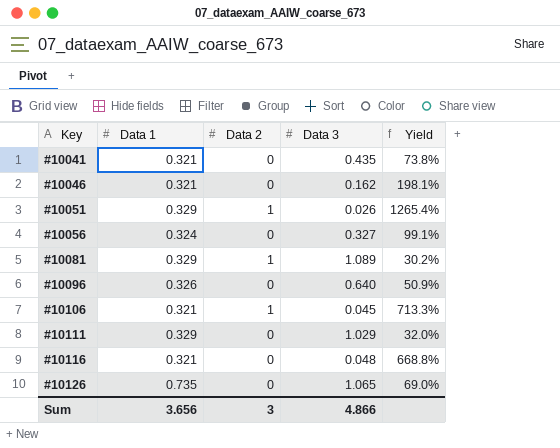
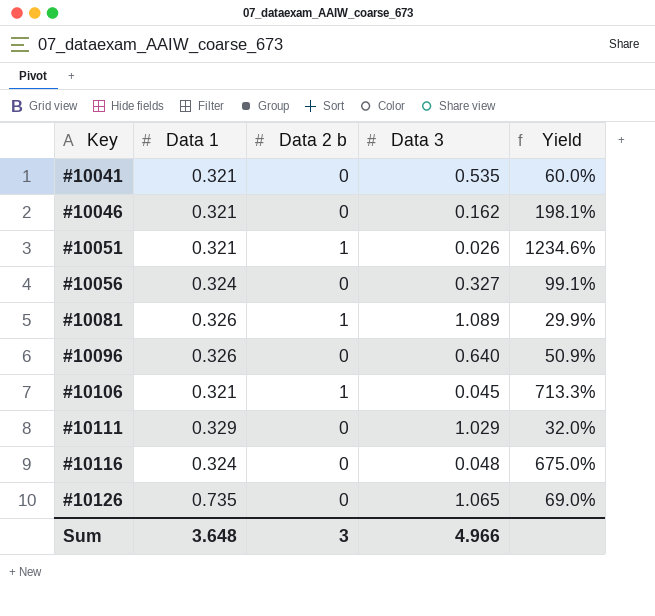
column name: Data 2 -> Data 2 b
#10041 | Data 3: 0.435 -> 0.535
#10041 | Yield: 73.8% -> 60.0%
#10051 | Data 1: 0.329 -> 0.321
#10051 | Yield: 1265.4% -> 1234.6%
#10081 | Data 1: 0.329 -> 0.326
#10081 | Yield: 30.2% -> 29.9%
#10116 | Data 1: 0.321 -> 0.324
#10116 | Yield: 668.8% -> 675.0%
Sum | Data 1: 3.656 -> 3.648
Sum | Data 3: 4.866 -> 4.966

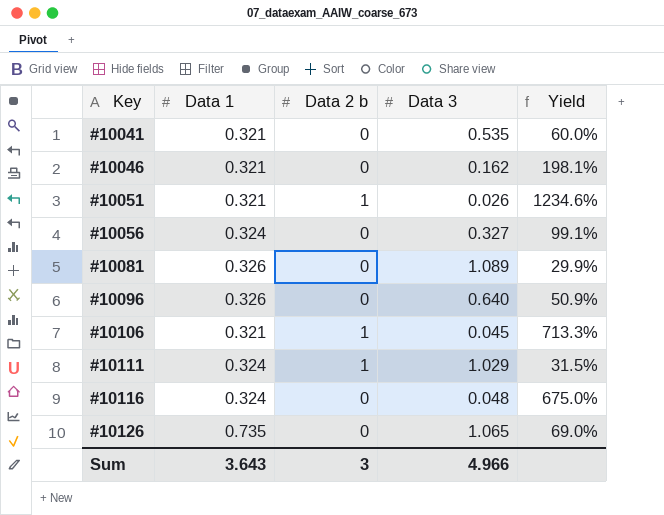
#10081 | Data 2 b: 1 -> 0
#10111 | Data 1: 0.329 -> 0.324
#10111 | Data 2 b: 0 -> 1
#10111 | Yield: 32.0% -> 31.5%
Sum | Data 1: 3.648 -> 3.643

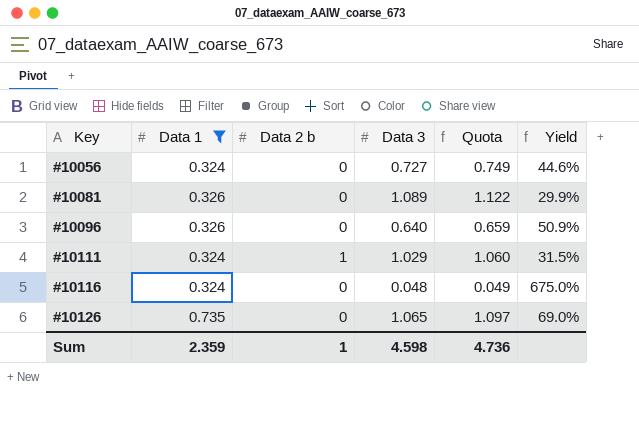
filter: none -> Data 1 != 0.321
column Quota | formula: none -> [Data 3] * 1.03
#10056 | Data 3: 0.327 -> 0.727
#10056 | Yield: 99.1% -> 44.6%
Sum | Data 1: 3.643 -> 2.359
Sum | Data 2 b: 3 -> 1
Sum | Data 3: 4.966 -> 4.598

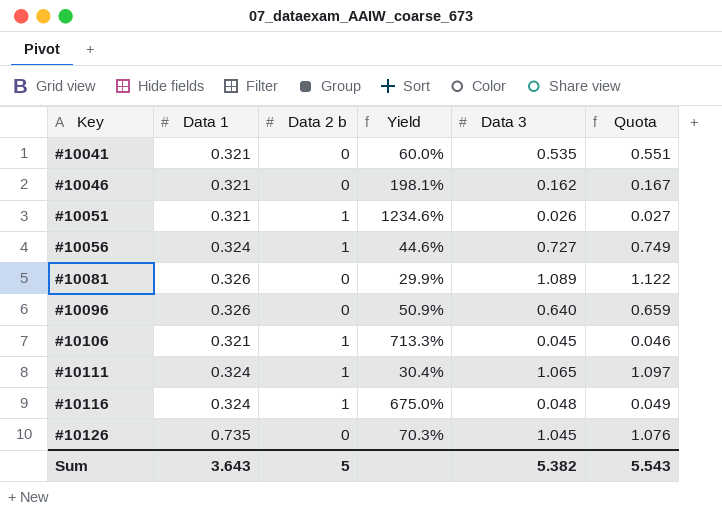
filter: Data 1 != 0.321 -> none
column Yield | position: 6 -> 4
#10056 | Data 2 b: 0 -> 1
#10111 | Yield: 31.5% -> 30.4%
#10111 | Data 3: 1.029 -> 1.065
#10111 | Quota: 1.060 -> 1.097
#10116 | Data 2 b: 0 -> 1
#10126 | Yield: 69.0% -> 70.3%
#10126 | Data 3: 1.065 -> 1.045
#10126 | Quota: 1.097 -> 1.076
Sum | Data 1: 2.359 -> 3.643
Sum | Data 2 b: 1 -> 5
Sum | Data 3: 4.598 -> 5.382
Sum | Quota: 4.736 -> 5.543

